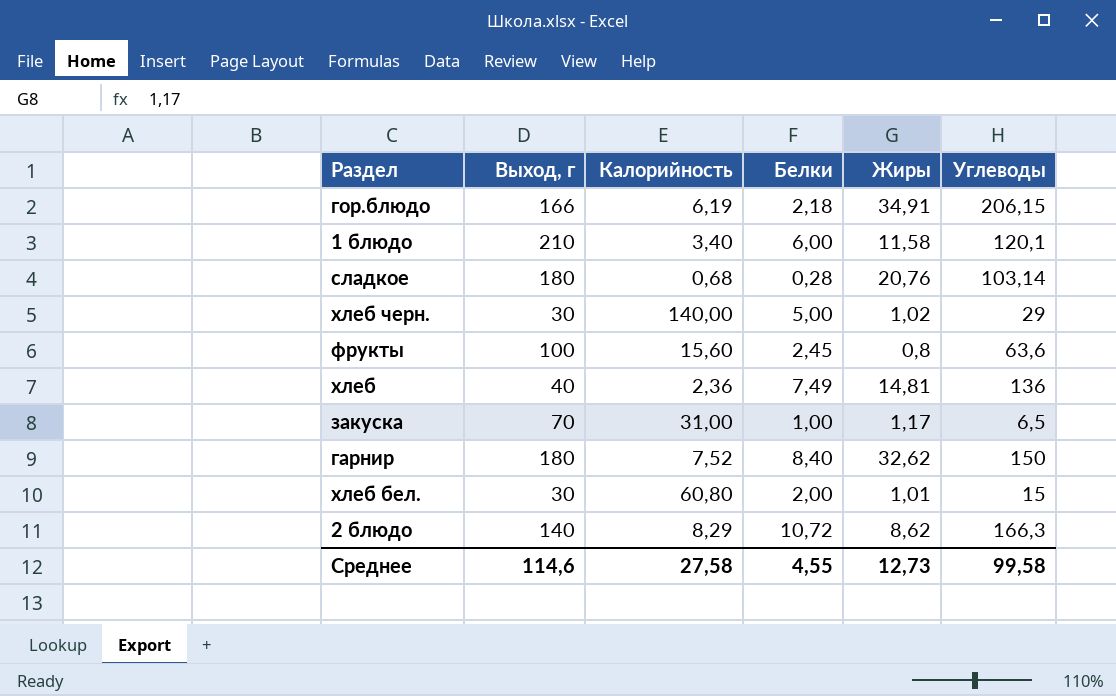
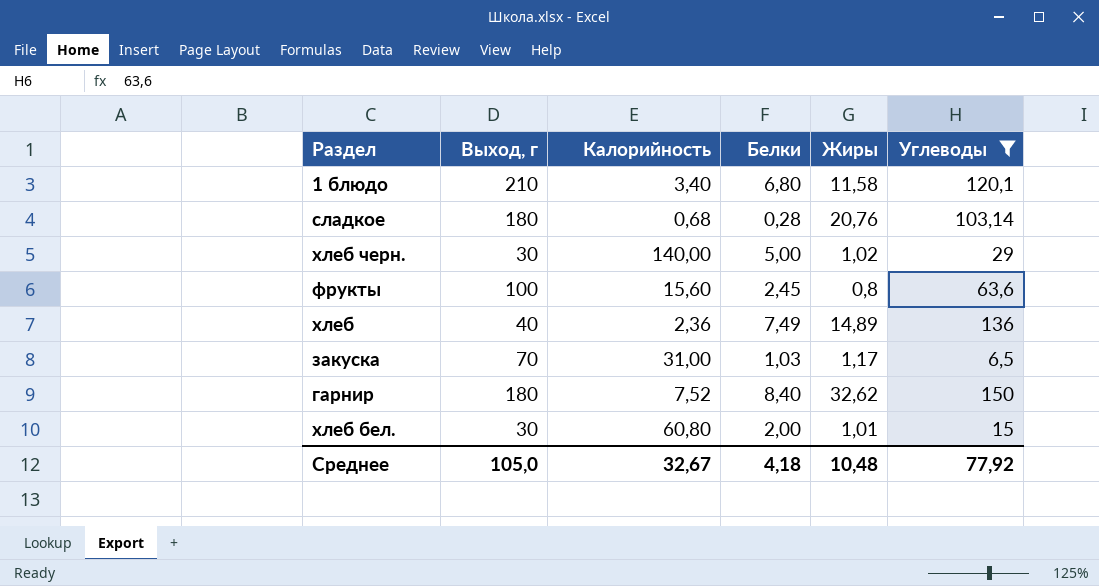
filter: none -> Углеводы <= 150
1 блюдо | Белки: 6,00 -> 6,80
хлеб | Жиры: 14,81 -> 14,89
закуска | Белки: 1,00 -> 1,03
Среднее | Выход, г: 114,6 -> 105,0
Среднее | Калорийность: 27,58 -> 32,67
Среднее | Белки: 4,55 -> 4,18
Среднее | Жиры: 12,73 -> 10,48
Среднее | Углеводы: 99,58 -> 77,92

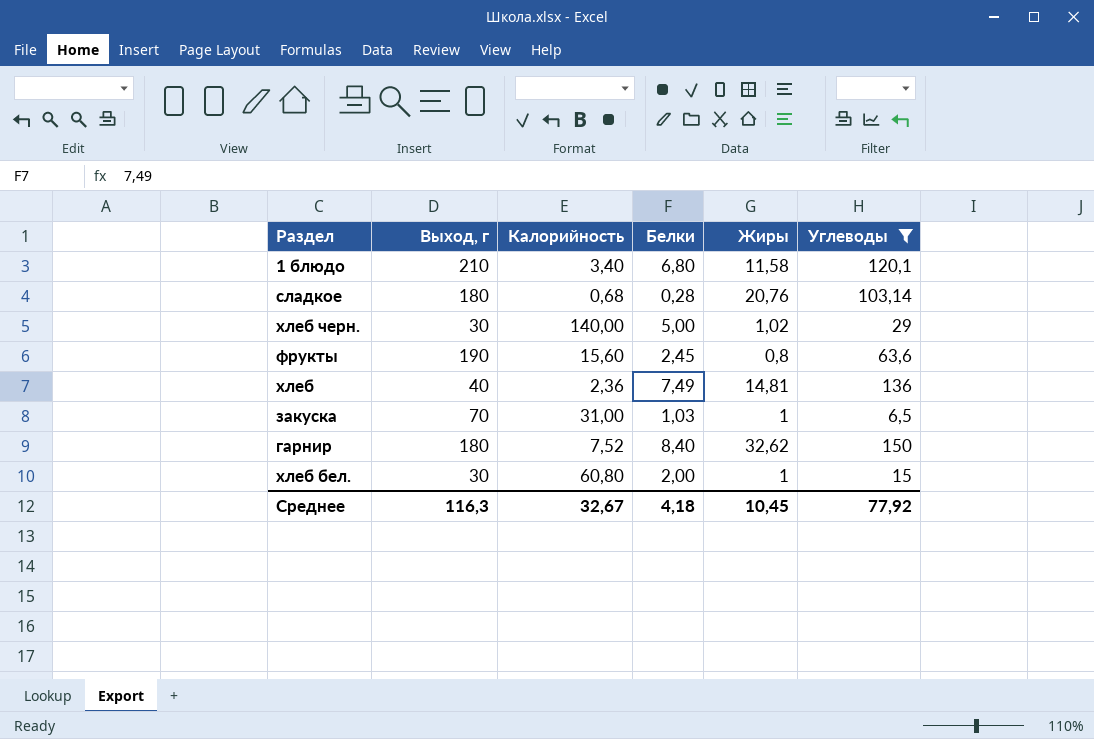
фрукты | Выход, г: 100 -> 190
хлеб | Жиры: 14,89 -> 14,81
закуска | Жиры: 1,17 -> 1
хлеб бел. | Жиры: 1,01 -> 1
Среднее | Выход, г: 105,0 -> 116,3
Среднее | Жиры: 10,48 -> 10,45

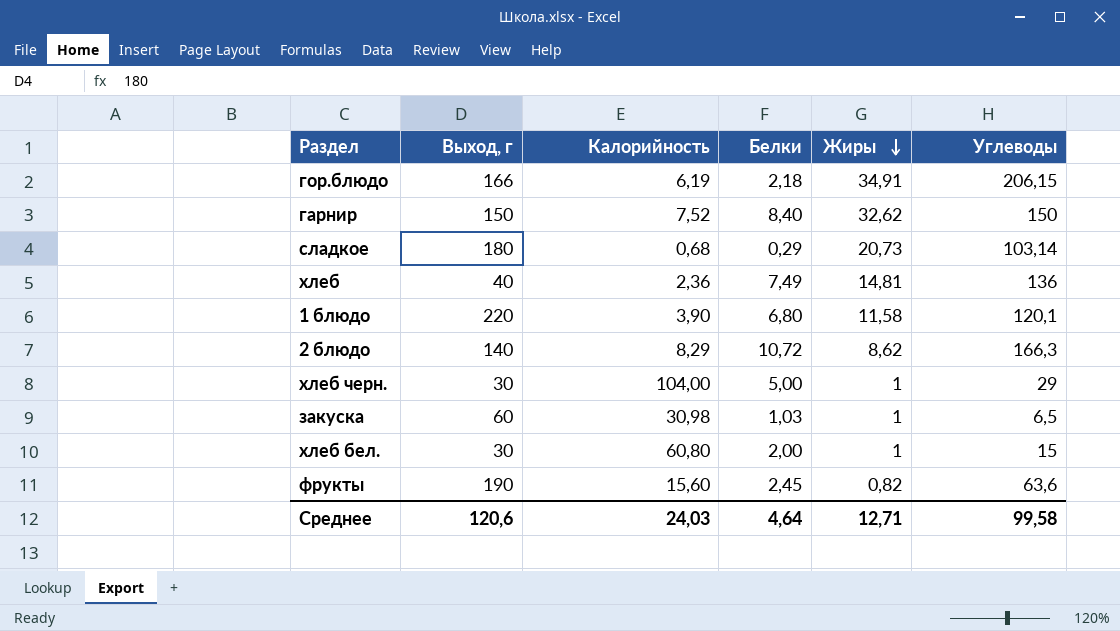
filter: Углеводы <= 150 -> none
row order: none -> Жиры descending
гарнир | Выход, г: 180 -> 150
сладкое | Белки: 0,28 -> 0,29
сладкое | Жиры: 20,76 -> 20,73
1 блюдо | Выход, г: 210 -> 220
1 блюдо | Калорийность: 3,40 -> 3,90
хлеб черн. | Калорийность: 140,00 -> 104,00
хлеб черн. | Жиры: 1,02 -> 1
закуска | Выход, г: 70 -> 60
закуска | Калорийность: 31,00 -> 30,98
фрукты | Жиры: 0,8 -> 0,82
Среднее | Выход, г: 116,3 -> 120,6
Среднее | Калорийность: 32,67 -> 24,03
Среднее | Белки: 4,18 -> 4,64
Среднее | Жиры: 10,45 -> 12,71
Среднее | Углеводы: 77,92 -> 99,58

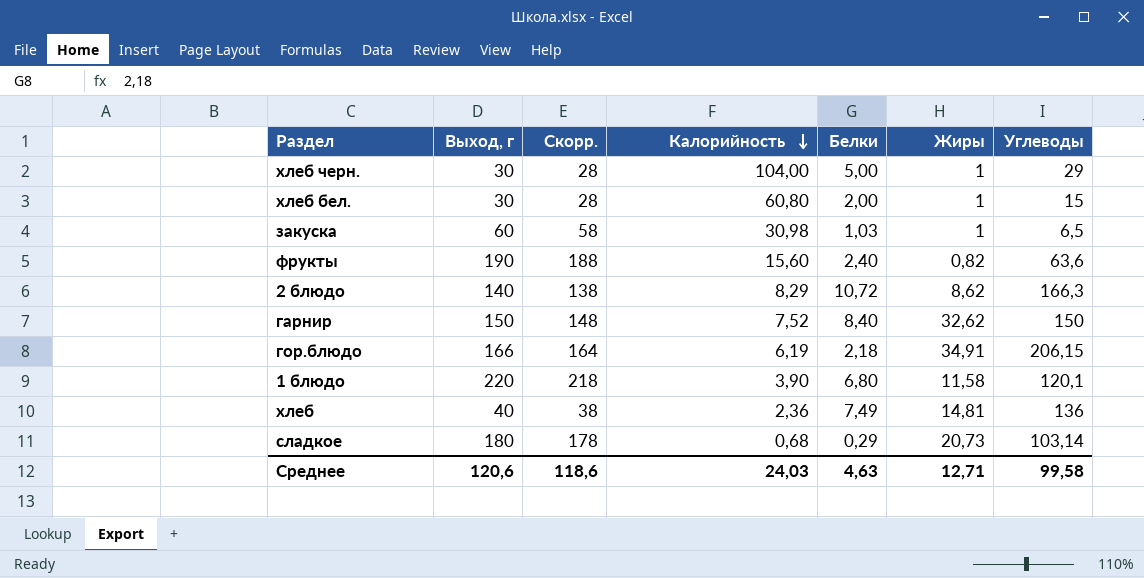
row order: Жиры descending -> Калорийность descending
column Скорр. | formula: none -> [Выход, г] - 2
фрукты | Белки: 2,45 -> 2,40
Среднее | Белки: 4,64 -> 4,63

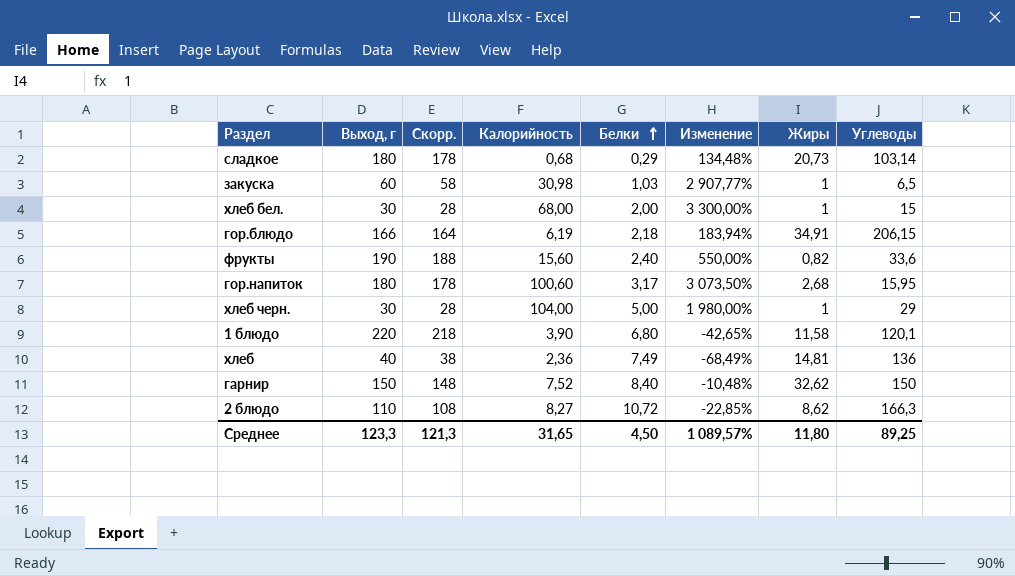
row order: Калорийность descending -> Белки ascending
column Изменение | formula: none -> ([Калорийность] - [Белки]) / [Белки]
хлеб бел. | Калорийность: 60,80 -> 68,00
фрукты | Углеводы: 63,6 -> 33,6
row гор.напиток: none -> 180 | 178 | 100,60 | 3,17 | 3 073,50% | 2,68 | 15,95
2 блюдо | Выход, г: 140 -> 110
2 блюдо | Скорр.: 138 -> 108
2 блюдо | Калорийность: 8,29 -> 8,27
Среднее | Выход, г: 120,6 -> 123,3
Среднее | Скорр.: 118,6 -> 121,3
Среднее | Калорийность: 24,03 -> 31,65
Среднее | Белки: 4,63 -> 4,50
Среднее | Жиры: 12,71 -> 11,80
Среднее | Углеводы: 99,58 -> 89,25

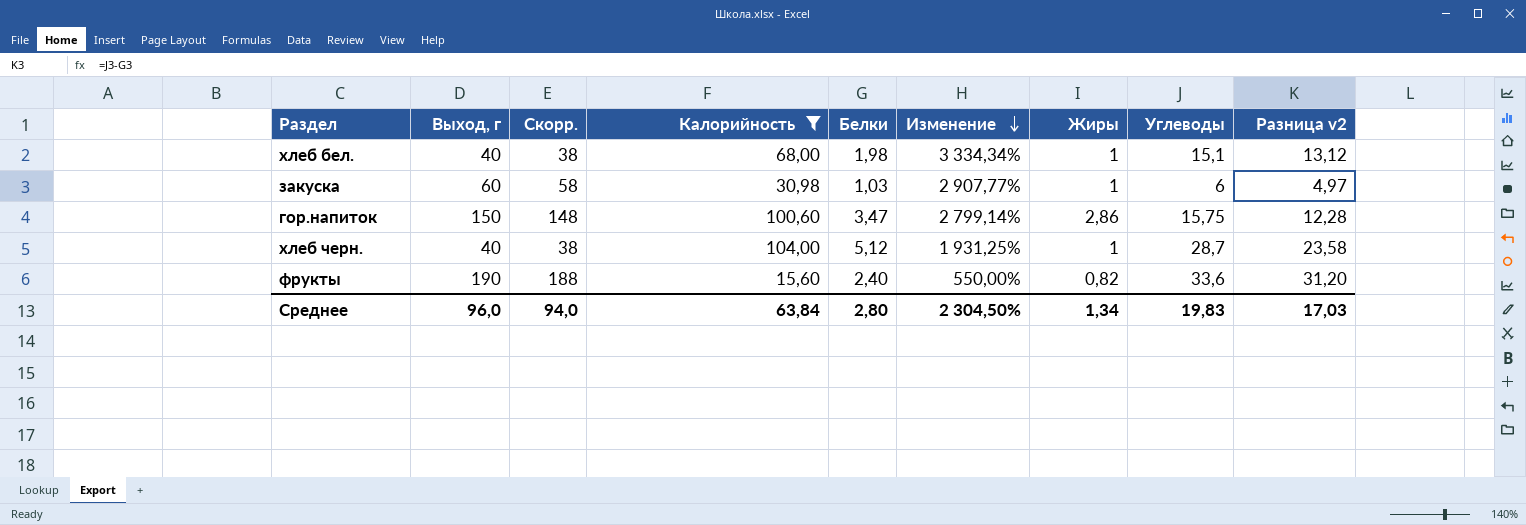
filter: none -> Калорийность >= 15,60
row order: Белки ascending -> Изменение descending
column Разница v2 | formula: none -> [Углеводы] - [Белки]
хлеб бел. | Выход, г: 30 -> 40
хлеб бел. | Скорр.: 28 -> 38
хлеб бел. | Белки: 2,00 -> 1,98
хлеб бел. | Изменение: 3 300,00% -> 3 334,34%
хлеб бел. | Углеводы: 15 -> 15,1
закуска | Углеводы: 6,5 -> 6
гор.напиток | Выход, г: 180 -> 150
гор.напиток | Скорр.: 178 -> 148
гор.напиток | Белки: 3,17 -> 3,47
гор.напиток | Изменение: 3 073,50% -> 2 799,14%
гор.напиток | Жиры: 2,68 -> 2,86
гор.напиток | Углеводы: 15,95 -> 15,75
хлеб черн. | Выход, г: 30 -> 40
хлеб черн. | Скорр.: 28 -> 38
хлеб черн. | Белки: 5,00 -> 5,12
хлеб черн. | Изменение: 1 980,00% -> 1 931,25%
хлеб черн. | Углеводы: 29 -> 28,7
Среднее | Выход, г: 123,3 -> 96,0
Среднее | Скорр.: 121,3 -> 94,0
Среднее | Калорийность: 31,65 -> 63,84
Среднее | Белки: 4,50 -> 2,80
Среднее | Изменение: 1 089,57% -> 2 304,50%
Среднее | Жиры: 11,80 -> 1,34
Среднее | Углеводы: 89,25 -> 19,83

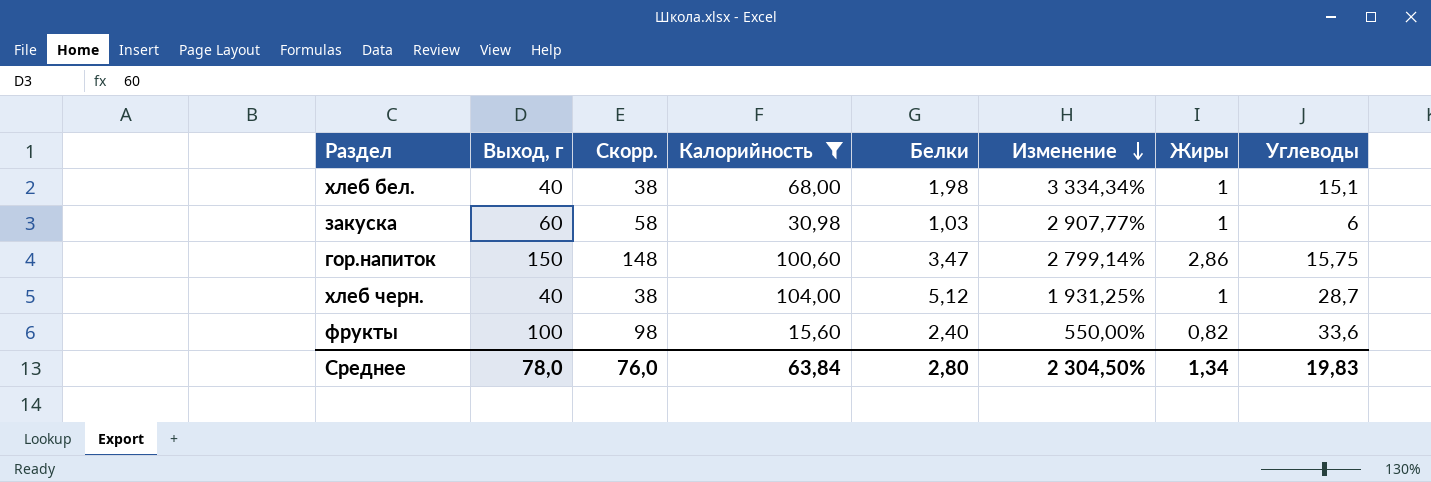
column Разница v2 | formula: [Углеводы] - [Белки] -> none
фрукты | Выход, г: 190 -> 100
фрукты | Скорр.: 188 -> 98
Среднее | Выход, г: 96,0 -> 78,0
Среднее | Скорр.: 94,0 -> 76,0

